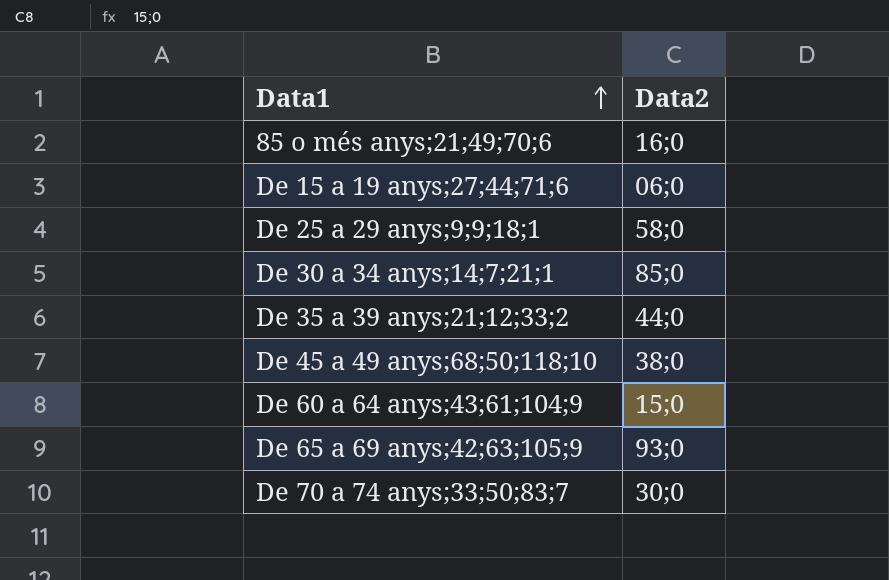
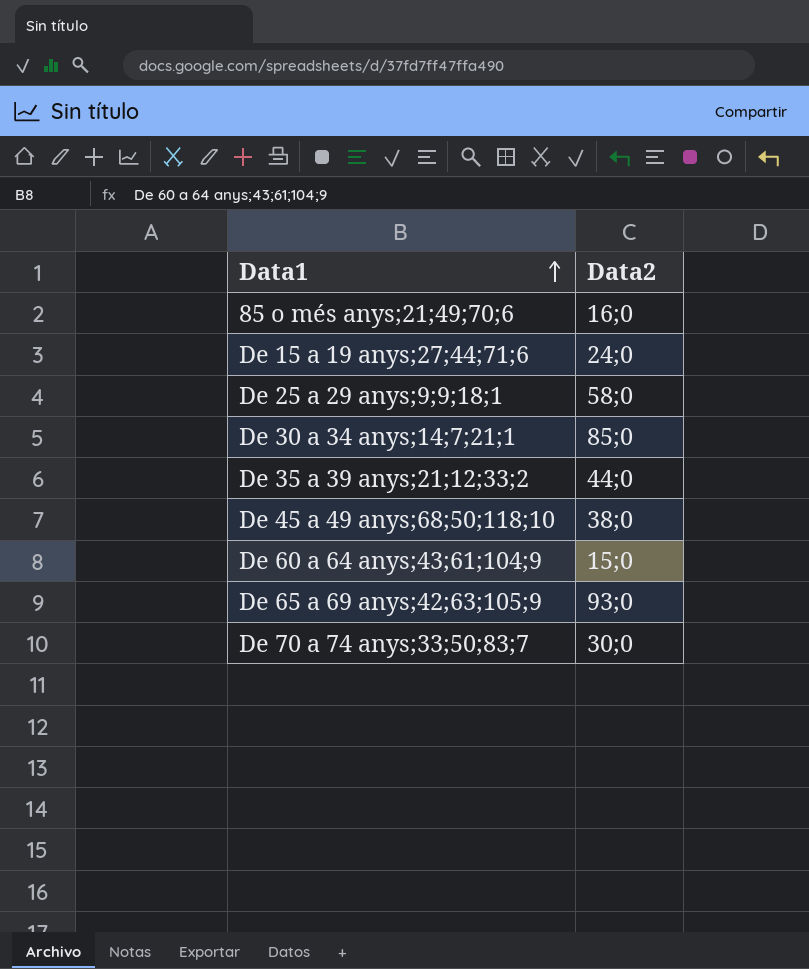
De 15 a 19 anys;27;44;71;6 | Data2: 06;0 -> 24;0

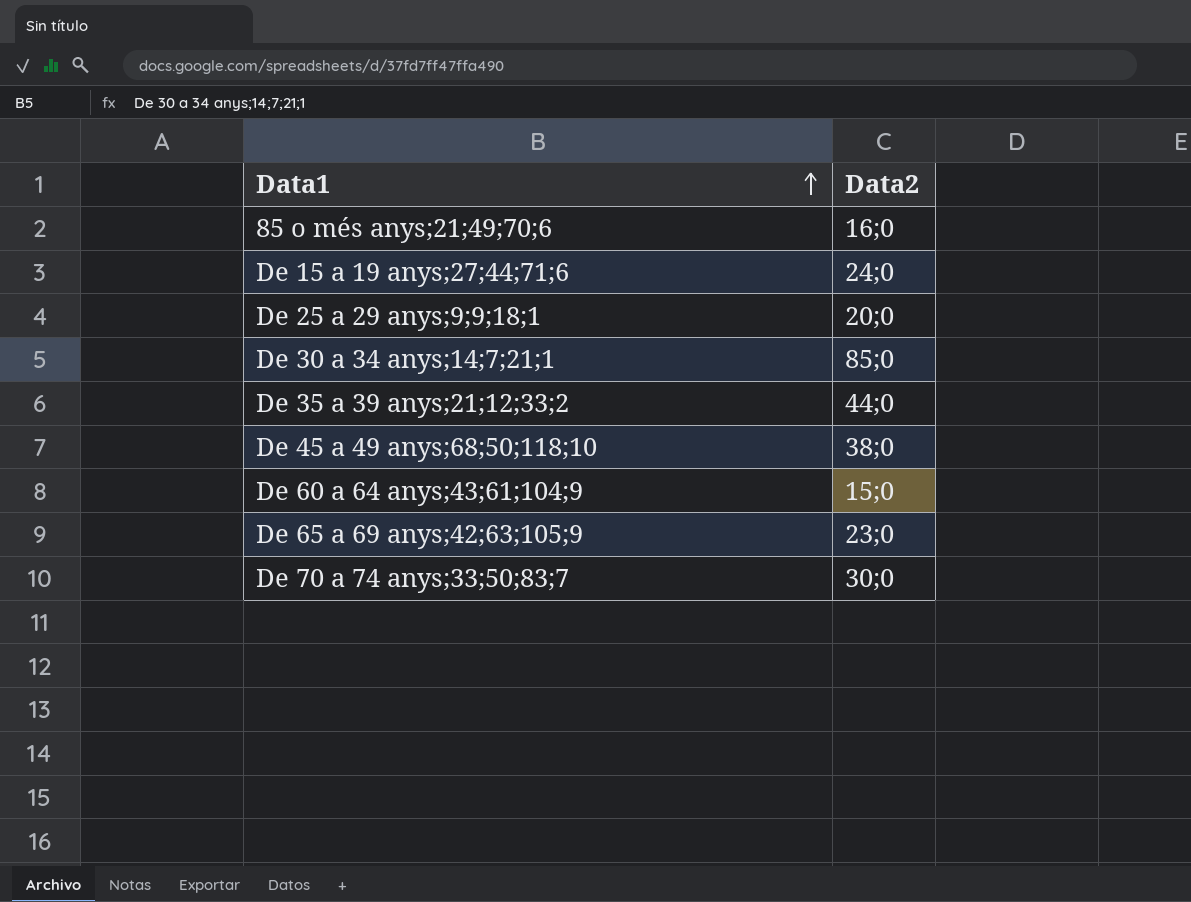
De 25 a 29 anys;9;9;18;1 | Data2: 58;0 -> 20;0
De 65 a 69 anys;42;63;105;9 | Data2: 93;0 -> 23;0

